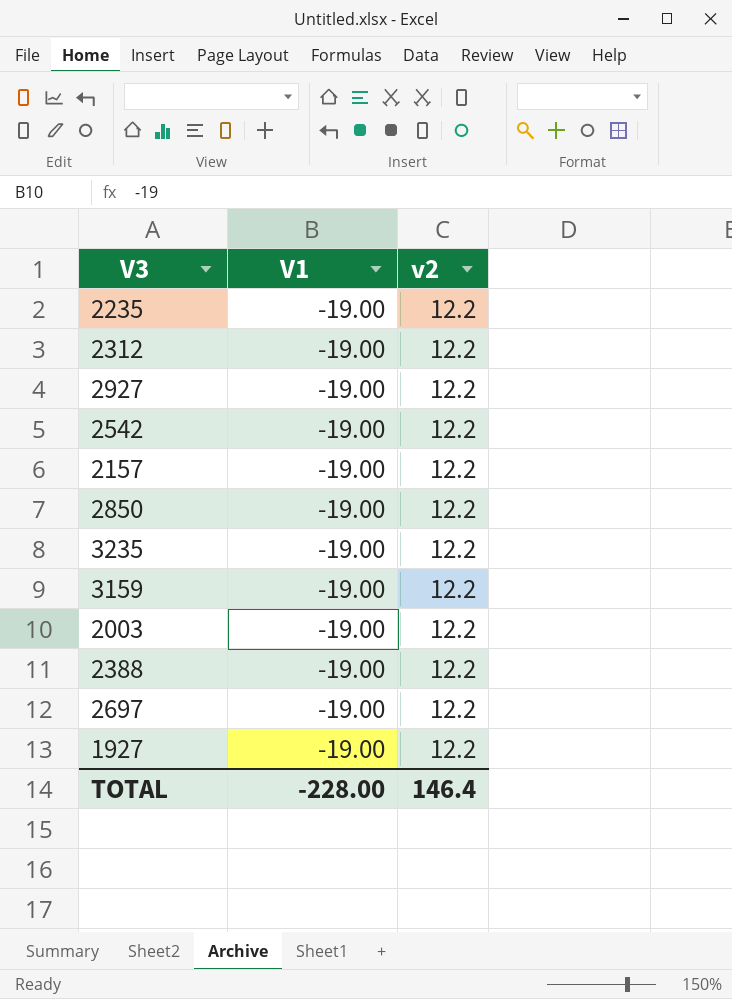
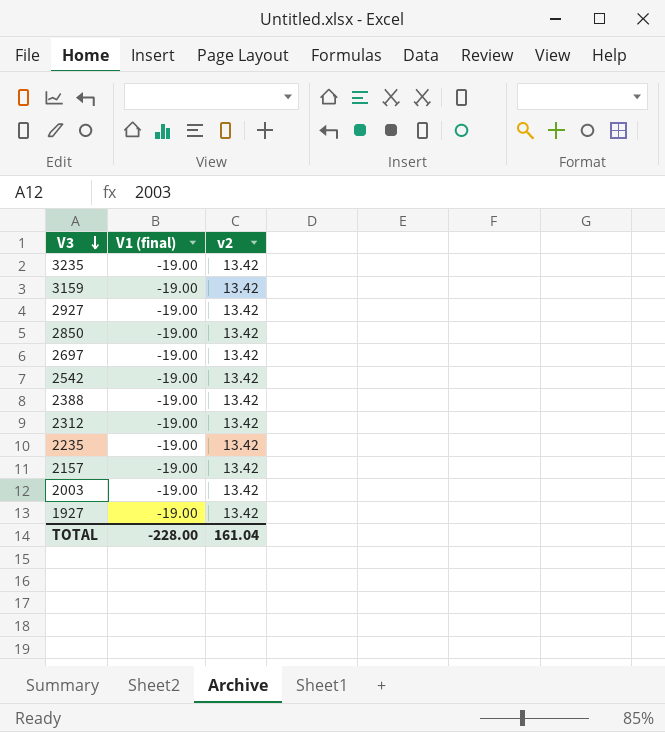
row order: none -> V3 descending
column name: V1 -> V1 (final)
3235 | v2: 12.2 -> 13.42
3159 | v2: 12.2 -> 13.42
2927 | v2: 12.2 -> 13.42
2850 | v2: 12.2 -> 13.42
2697 | v2: 12.2 -> 13.42
2542 | v2: 12.2 -> 13.42
2388 | v2: 12.2 -> 13.42
2312 | v2: 12.2 -> 13.42
2235 | v2: 12.2 -> 13.42
2157 | v2: 12.2 -> 13.42
2003 | v2: 12.2 -> 13.42
1927 | v2: 12.2 -> 13.42
TOTAL | v2: 146.4 -> 161.04

